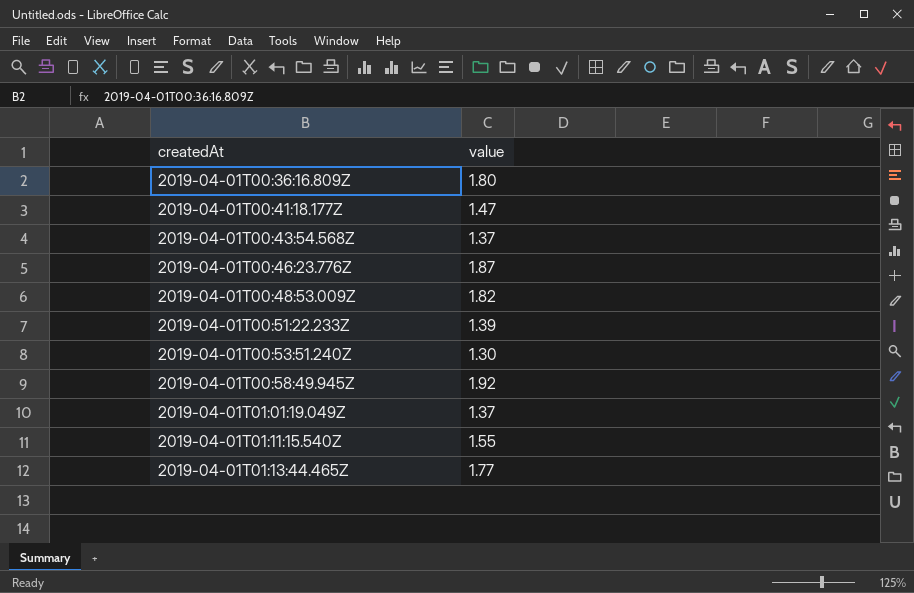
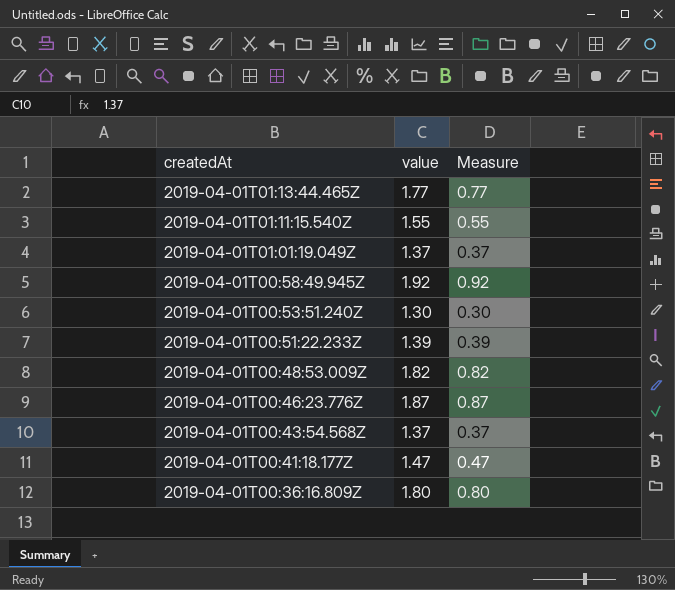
row order: createdAt ascending -> createdAt descending
column Measure | formula: none -> [value] - 1

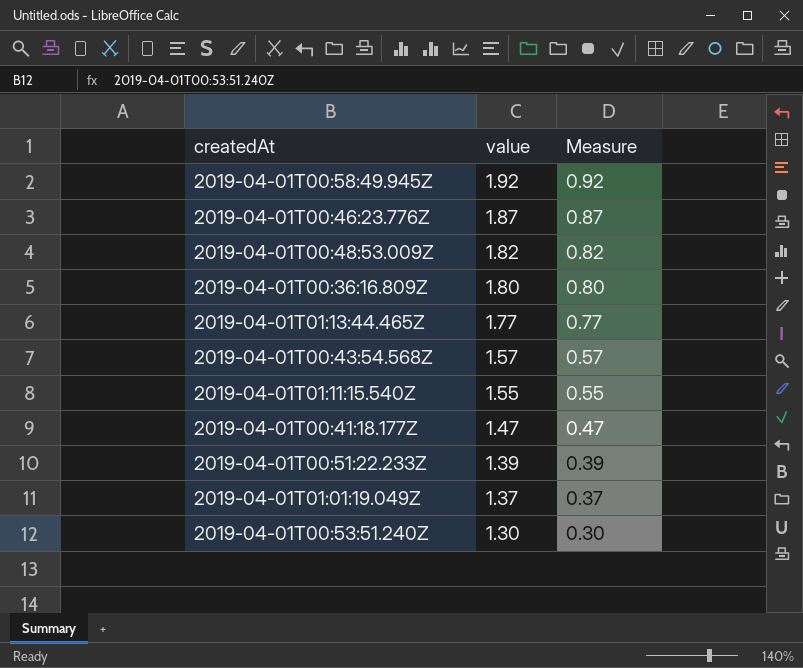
row order: createdAt descending -> value descending
2019-04-01T00:43:54.568Z | value: 1.37 -> 1.57
2019-04-01T00:43:54.568Z | Measure: 0.37 -> 0.57

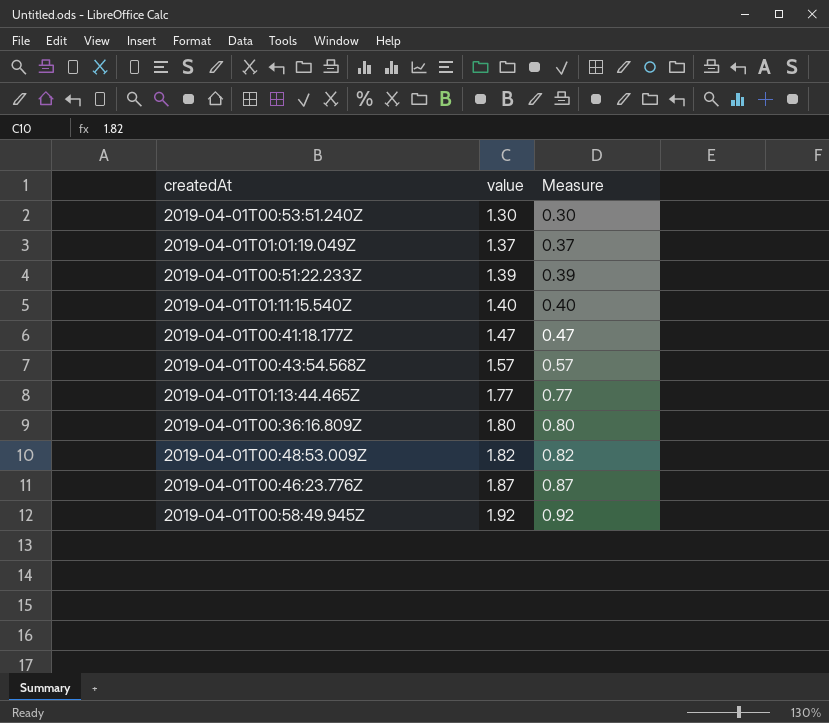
row order: value descending -> value ascending
2019-04-01T01:11:15.540Z | value: 1.55 -> 1.40
2019-04-01T01:11:15.540Z | Measure: 0.55 -> 0.40

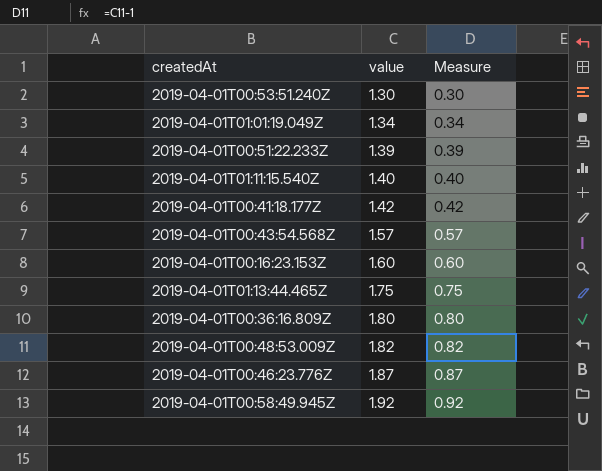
2019-04-01T01:01:19.049Z | value: 1.37 -> 1.34
2019-04-01T01:01:19.049Z | Measure: 0.37 -> 0.34
2019-04-01T00:41:18.177Z | value: 1.47 -> 1.42
2019-04-01T00:41:18.177Z | Measure: 0.47 -> 0.42
row 2019-04-01T00:16:23.153Z: none -> 1.60 | 0.60
2019-04-01T01:13:44.465Z | value: 1.77 -> 1.75
2019-04-01T01:13:44.465Z | Measure: 0.77 -> 0.75

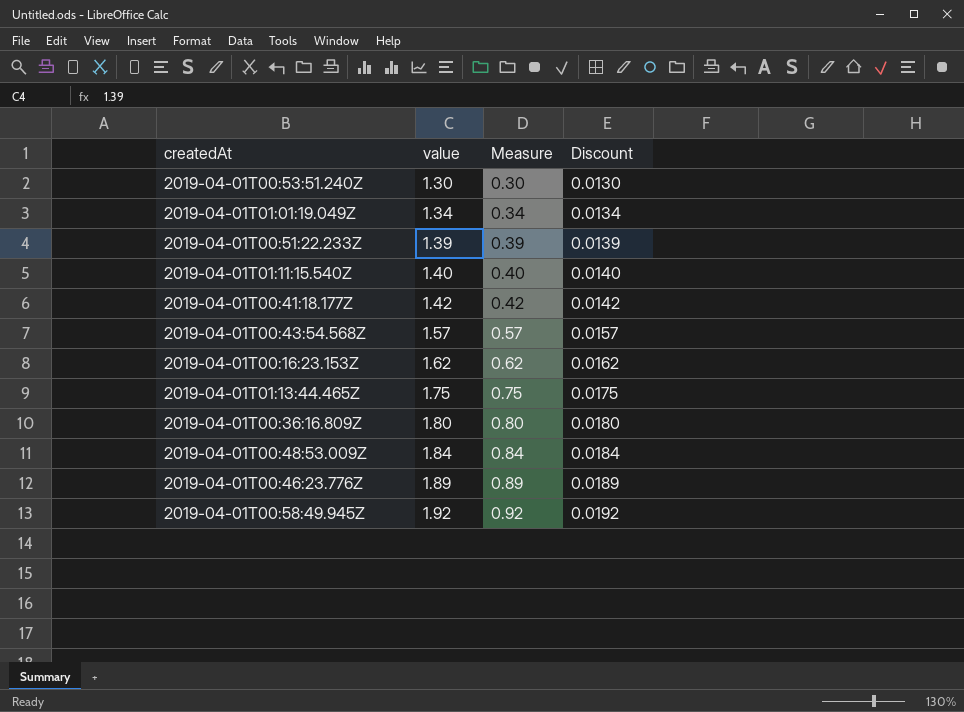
column Discount | formula: none -> [value] * 0.01
2019-04-01T00:16:23.153Z | value: 1.60 -> 1.62
2019-04-01T00:16:23.153Z | Measure: 0.60 -> 0.62
2019-04-01T00:48:53.009Z | value: 1.82 -> 1.84
2019-04-01T00:48:53.009Z | Measure: 0.82 -> 0.84
2019-04-01T00:46:23.776Z | value: 1.87 -> 1.89
2019-04-01T00:46:23.776Z | Measure: 0.87 -> 0.89

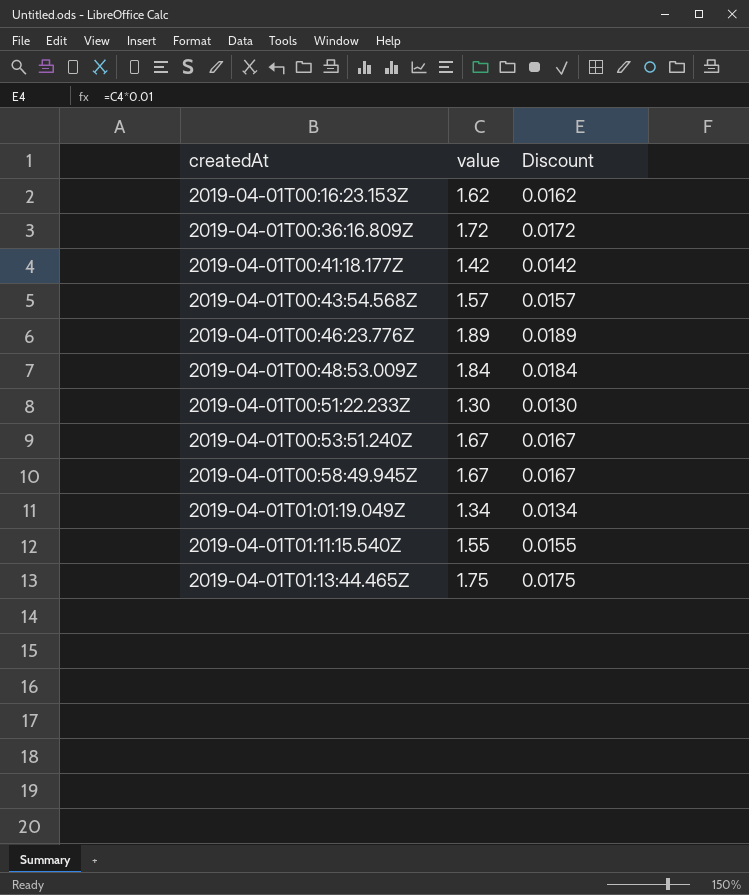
row order: value ascending -> createdAt ascending
column Measure | formula: [value] - 1 -> none
2019-04-01T00:36:16.809Z | value: 1.80 -> 1.72
2019-04-01T00:36:16.809Z | Discount: 0.0180 -> 0.0172
2019-04-01T00:51:22.233Z | value: 1.39 -> 1.30
2019-04-01T00:51:22.233Z | Discount: 0.0139 -> 0.0130
2019-04-01T00:53:51.240Z | value: 1.30 -> 1.67
2019-04-01T00:53:51.240Z | Discount: 0.0130 -> 0.0167
2019-04-01T00:58:49.945Z | value: 1.92 -> 1.67
2019-04-01T00:58:49.945Z | Discount: 0.0192 -> 0.0167
2019-04-01T01:11:15.540Z | value: 1.40 -> 1.55
2019-04-01T01:11:15.540Z | Discount: 0.0140 -> 0.0155

